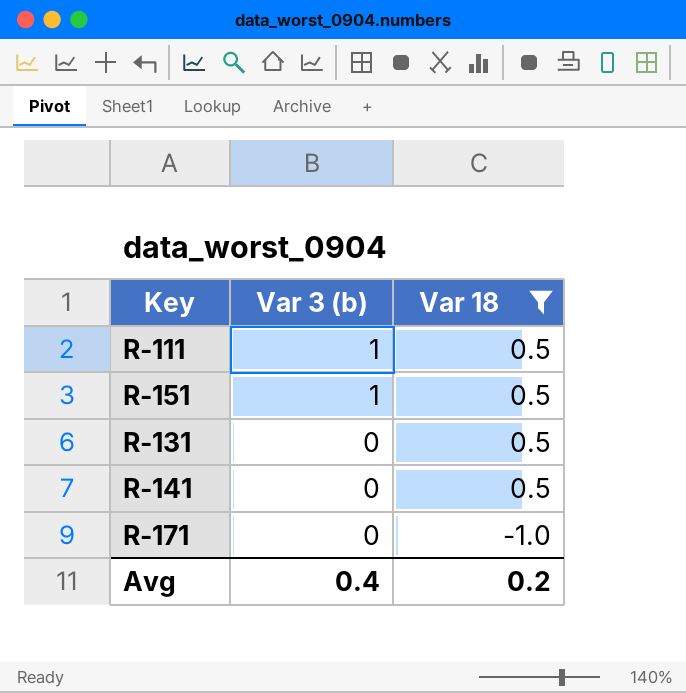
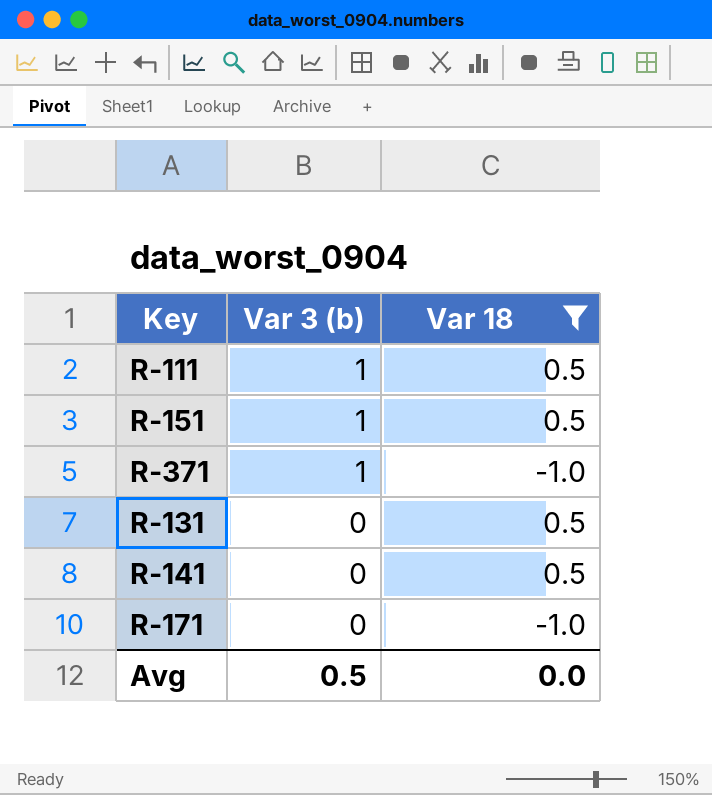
row R-371: none -> 1 | -1.0
Avg | Var 3 (b): 0.4 -> 0.5
Avg | Var 18: 0.2 -> 0.0

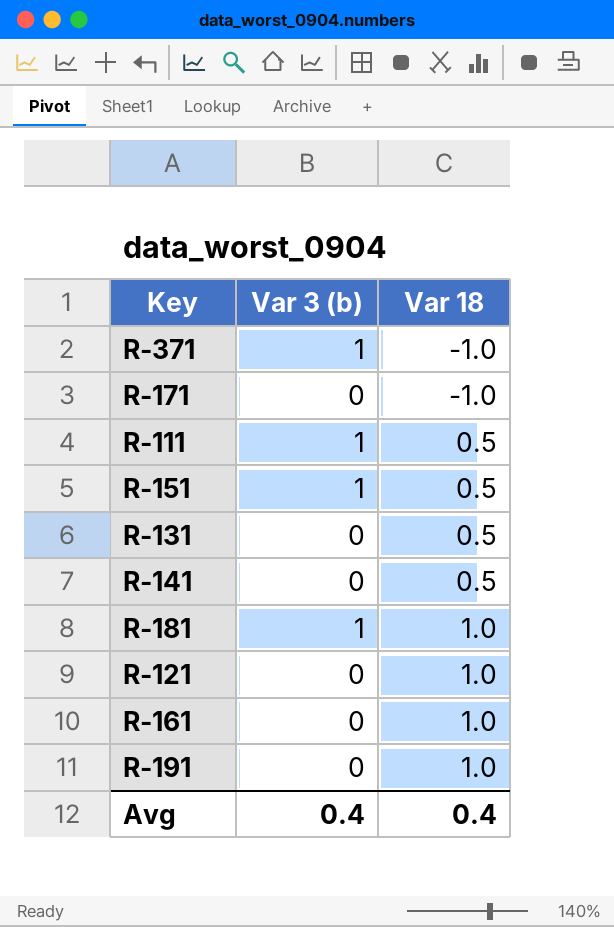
filter: Var 18 != 1.0 -> none
row order: Var 3 (b) descending -> Var 18 ascending
Avg | Var 3 (b): 0.5 -> 0.4
Avg | Var 18: 0.0 -> 0.4

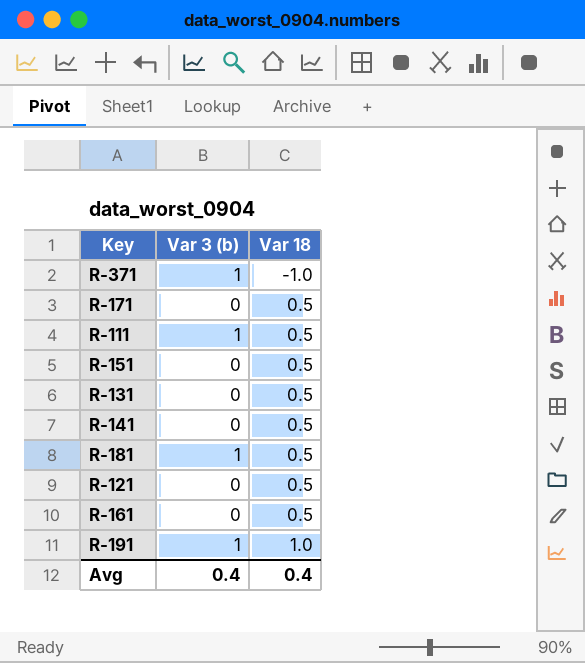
R-171 | Var 18: -1.0 -> 0.5
R-151 | Var 3 (b): 1 -> 0
R-181 | Var 18: 1.0 -> 0.5
R-121 | Var 18: 1.0 -> 0.5
R-161 | Var 18: 1.0 -> 0.5
R-191 | Var 3 (b): 0 -> 1

